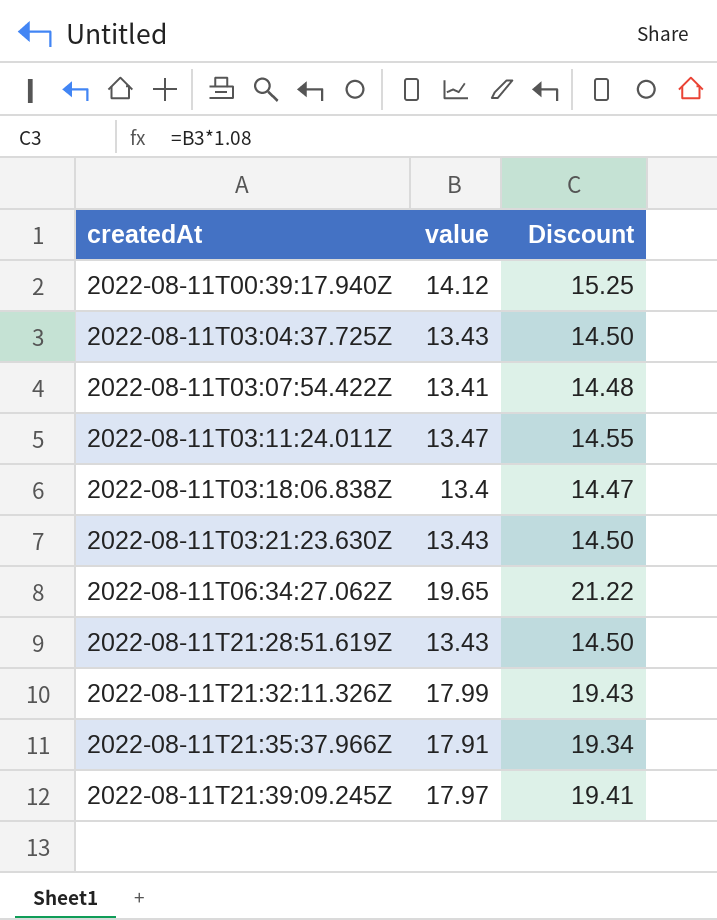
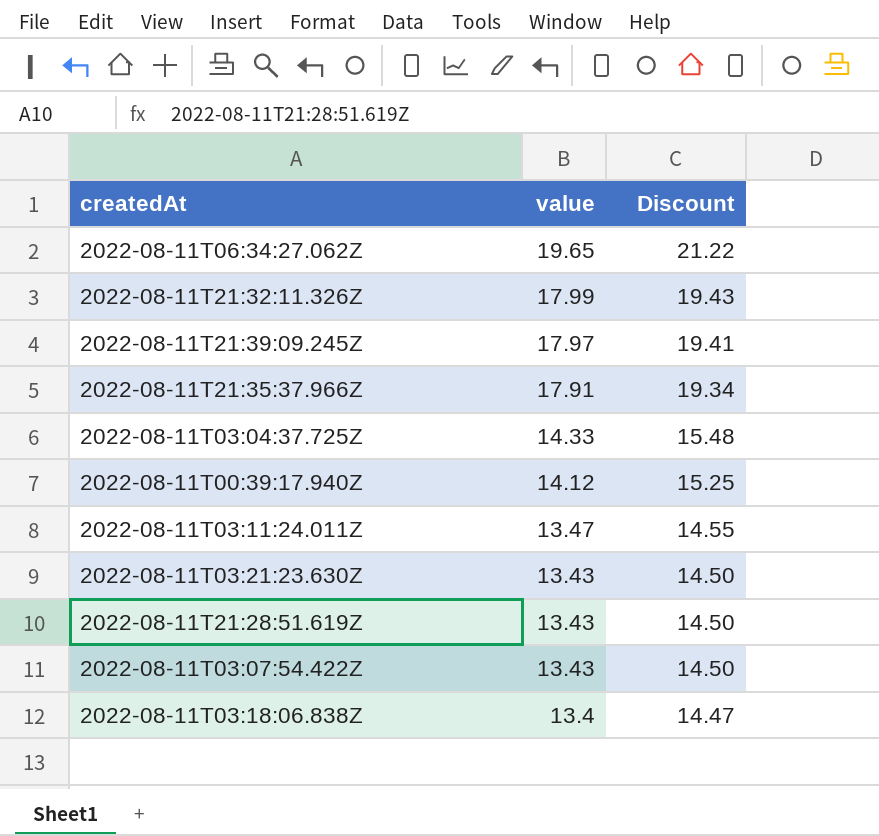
row order: createdAt ascending -> value descending
2022-08-11T03:04:37.725Z | value: 13.43 -> 14.33
2022-08-11T03:04:37.725Z | Discount: 14.50 -> 15.48
2022-08-11T03:07:54.422Z | value: 13.41 -> 13.43
2022-08-11T03:07:54.422Z | Discount: 14.48 -> 14.50

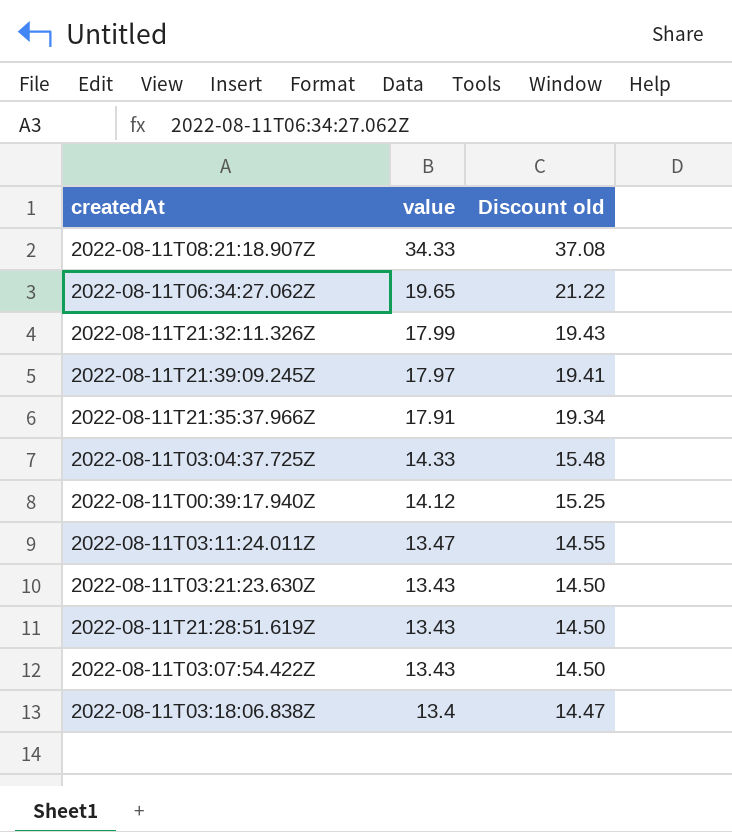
column name: Discount -> Discount old
row 2022-08-11T08:21:18.907Z: none -> 34.33 | 37.08

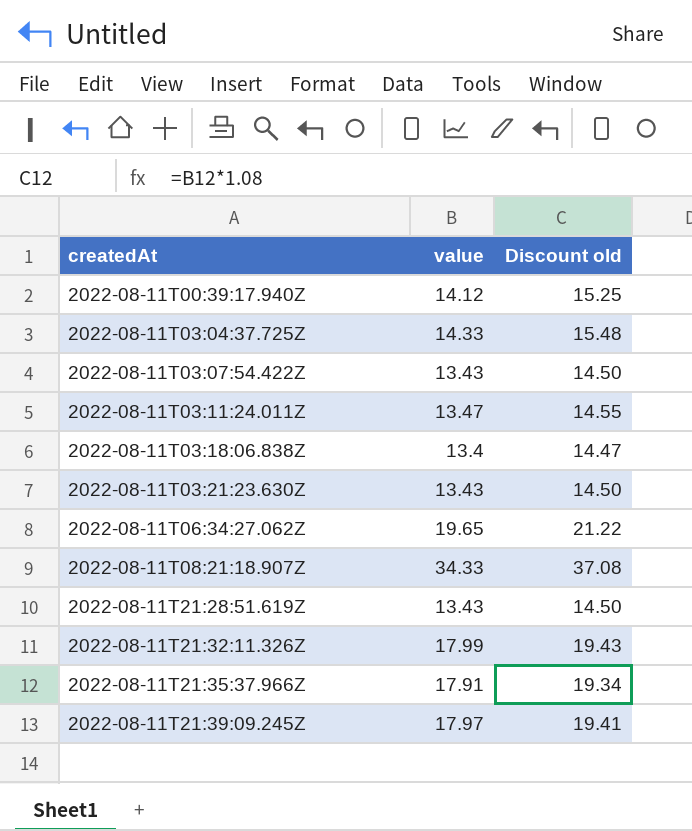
row order: value descending -> createdAt ascending

